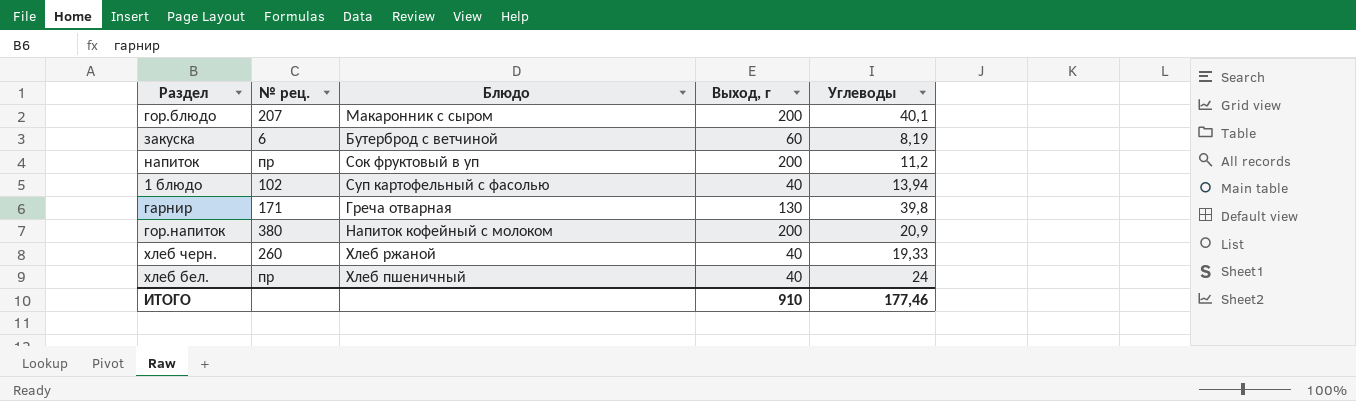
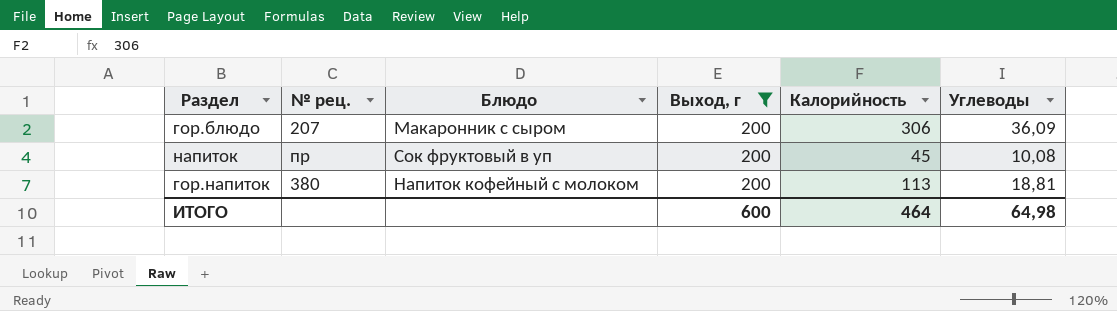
filter: none -> Выход, г = 200
column Калорийность | position: none -> 5
гор.блюдо | Углеводы: 40,1 -> 36,09
напиток | Углеводы: 11,2 -> 10,08
гор.напиток | Углеводы: 20,9 -> 18,81
ИТОГО | Выход, г: 910 -> 600
ИТОГО | Углеводы: 177,46 -> 64,98

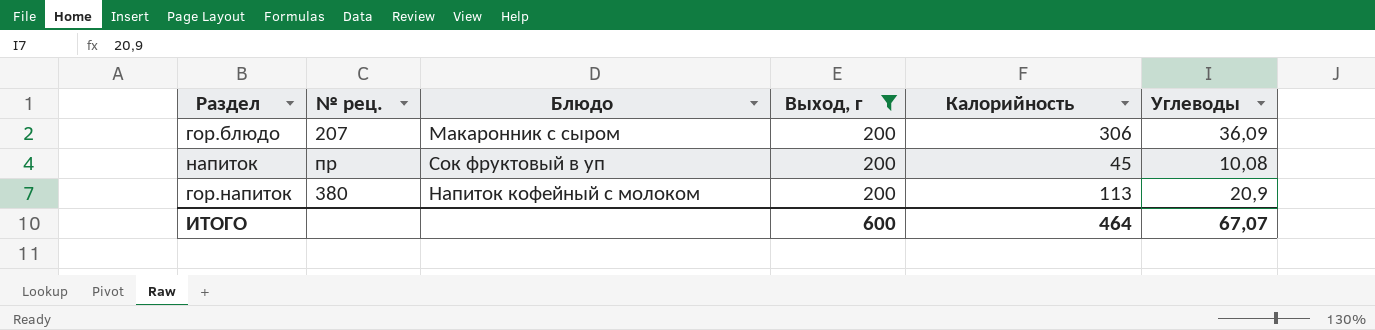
гор.напиток | Углеводы: 18,81 -> 20,9
ИТОГО | Углеводы: 64,98 -> 67,07

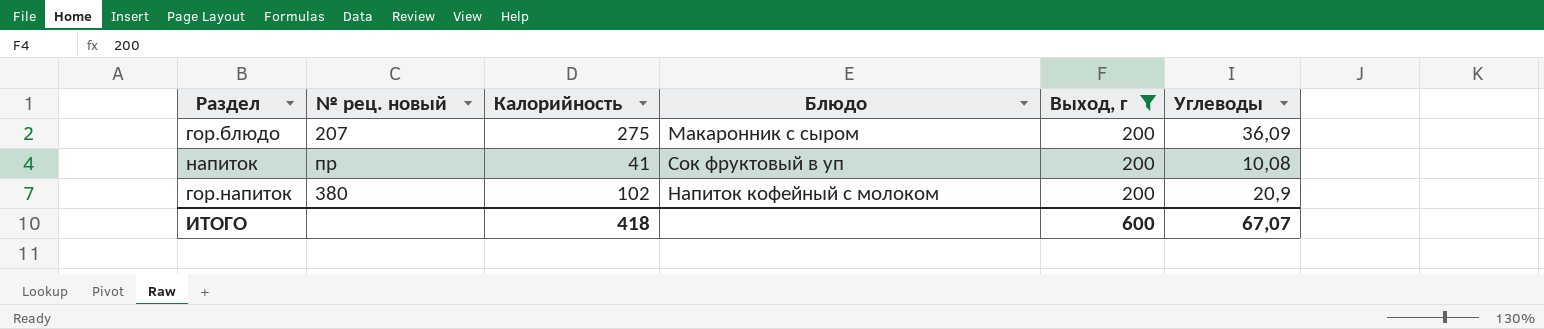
column name: № рец. -> № рец. новый
column Калорийность | position: 5 -> 3
гор.блюдо | Калорийность: 306 -> 275
напиток | Калорийность: 45 -> 41
гор.напиток | Калорийность: 113 -> 102
ИТОГО | Калорийность: 464 -> 418

